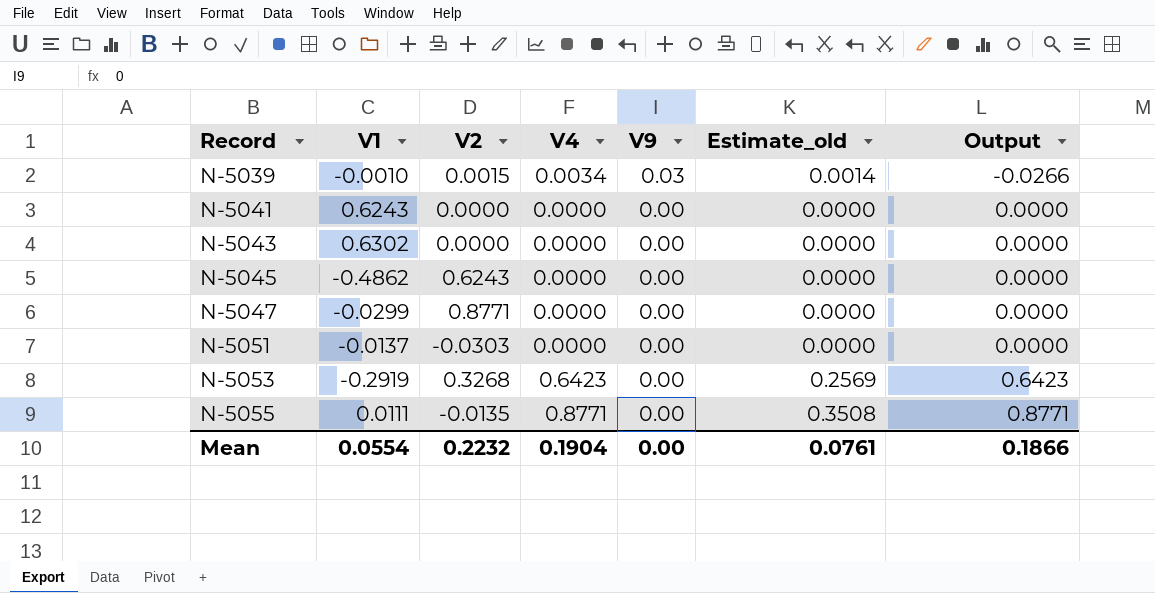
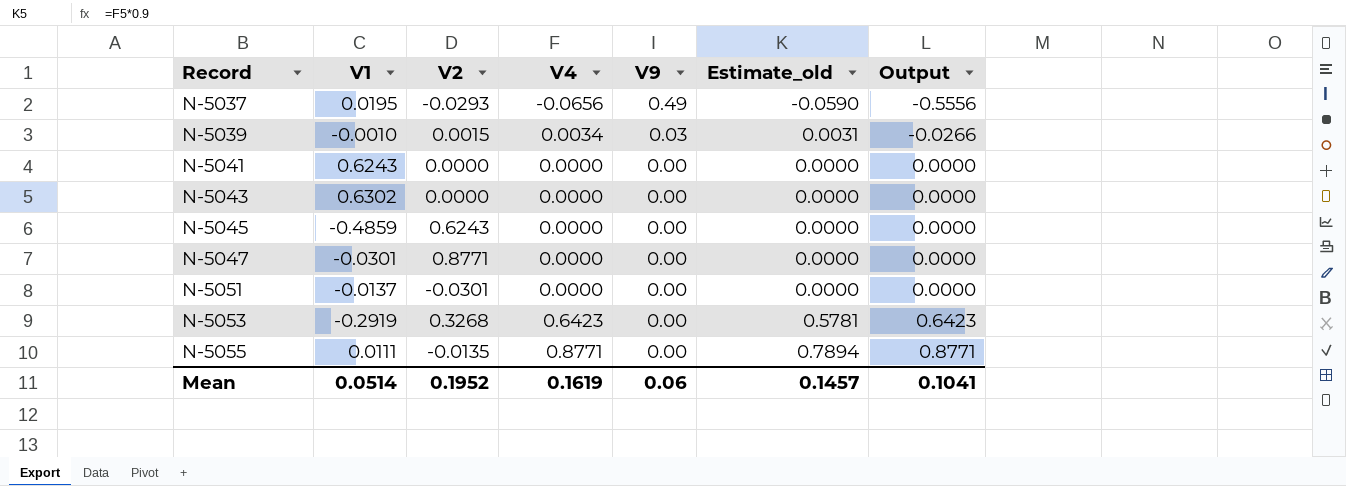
column Estimate_old | formula: [V4] * 0.4 -> [V4] * 0.9
row N-5037: none -> 0.0195 | -0.0293 | -0.0656 | 0.49 | -0.0590 | -0.5556
N-5045 | V1: -0.4862 -> -0.4859
N-5047 | V1: -0.0299 -> -0.0301
N-5051 | V2: -0.0303 -> -0.0301
Mean | V1: 0.0554 -> 0.0514
Mean | V2: 0.2232 -> 0.1952
Mean | V4: 0.1904 -> 0.1619
Mean | V9: 0.00 -> 0.06
Mean | Estimate_old: 0.0761 -> 0.1457
Mean | Output: 0.1866 -> 0.1041

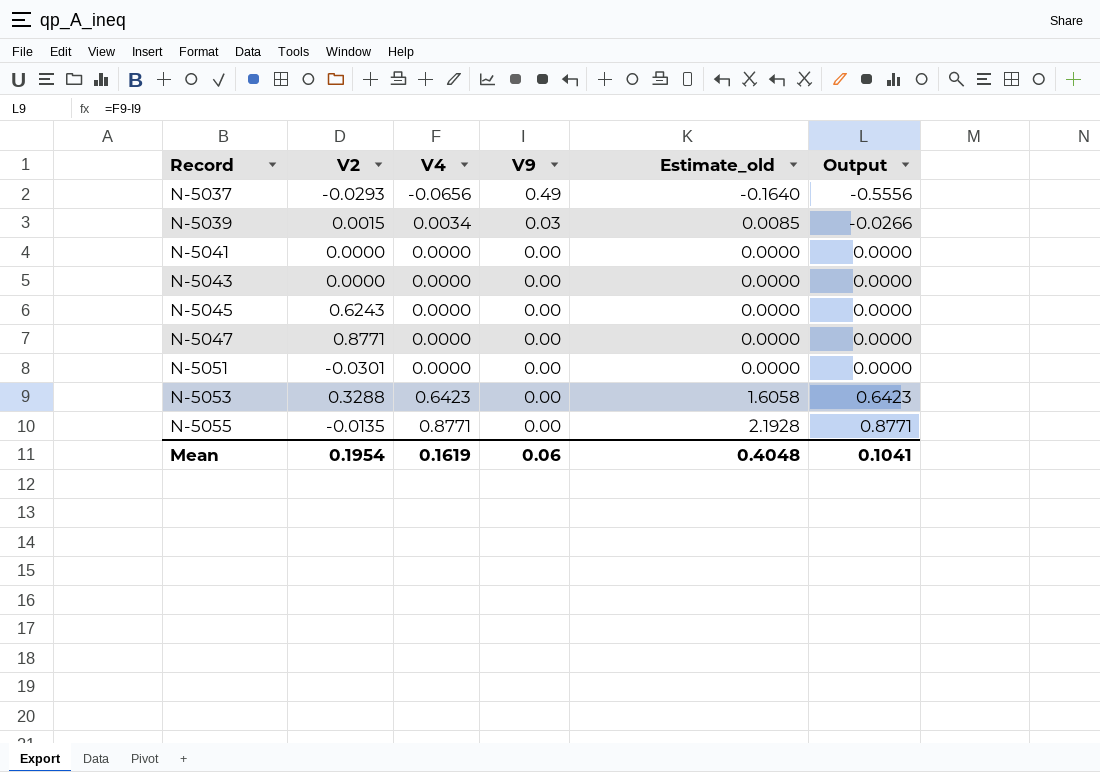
column V1 | position: 2 -> none
column Estimate_old | formula: [V4] * 0.9 -> [V4] * 2.5
N-5053 | V2: 0.3268 -> 0.3288
Mean | V2: 0.1952 -> 0.1954
Mean | Estimate_old: 0.1457 -> 0.4048

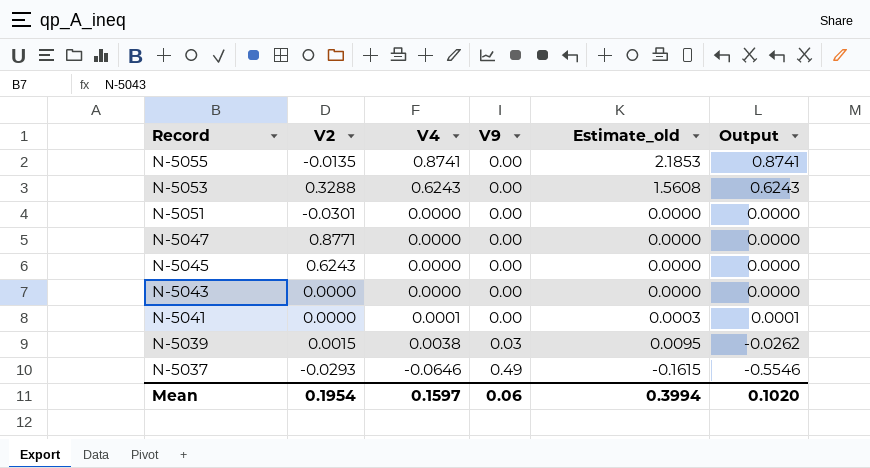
row order: Record ascending -> Record descending
N-5055 | V4: 0.8771 -> 0.8741
N-5055 | Estimate_old: 2.1928 -> 2.1853
N-5055 | Output: 0.8771 -> 0.8741
N-5053 | V4: 0.6423 -> 0.6243
N-5053 | Estimate_old: 1.6058 -> 1.5608
N-5053 | Output: 0.6423 -> 0.6243
N-5041 | V4: 0.0000 -> 0.0001
N-5041 | Estimate_old: 0.0000 -> 0.0003
N-5041 | Output: 0.0000 -> 0.0001
N-5039 | V4: 0.0034 -> 0.0038
N-5039 | Estimate_old: 0.0085 -> 0.0095
N-5039 | Output: -0.0266 -> -0.0262
N-5037 | V4: -0.0656 -> -0.0646
N-5037 | Estimate_old: -0.1640 -> -0.1615
N-5037 | Output: -0.5556 -> -0.5546
Mean | V4: 0.1619 -> 0.1597
Mean | Estimate_old: 0.4048 -> 0.3994
Mean | Output: 0.1041 -> 0.1020

